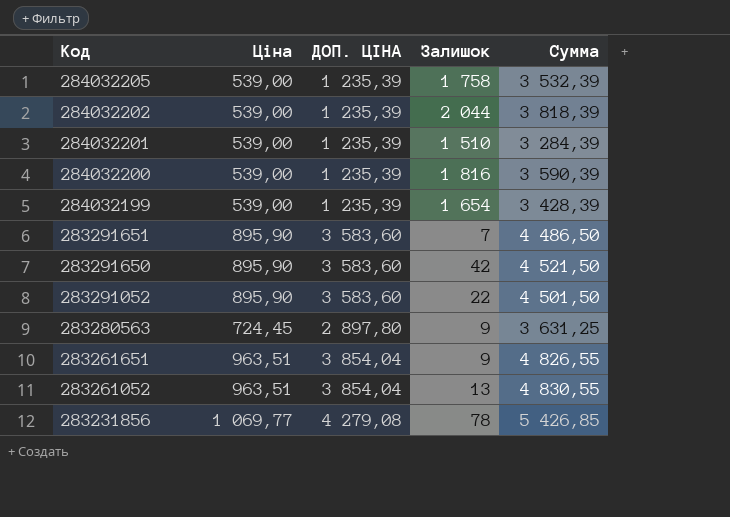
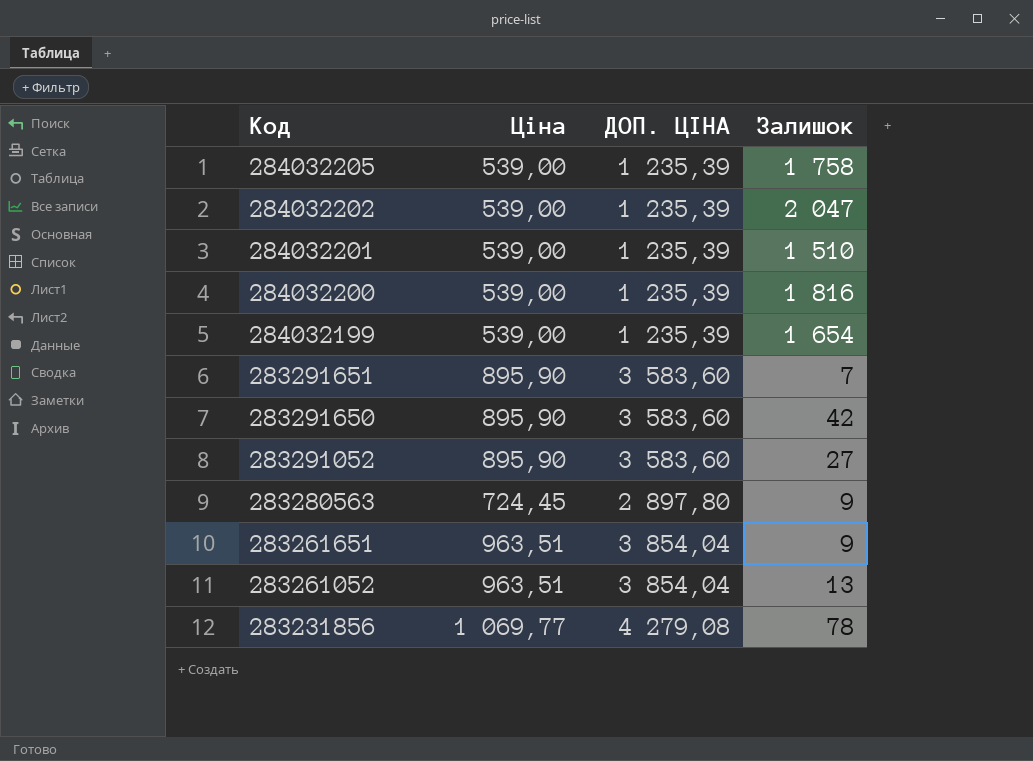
column Сумма | formula: [Ціна] + [ДОП. ЦІНА] + [Залишок] -> none
284032202 | Залишок: 2 044 -> 2 047
283291052 | Залишок: 22 -> 27

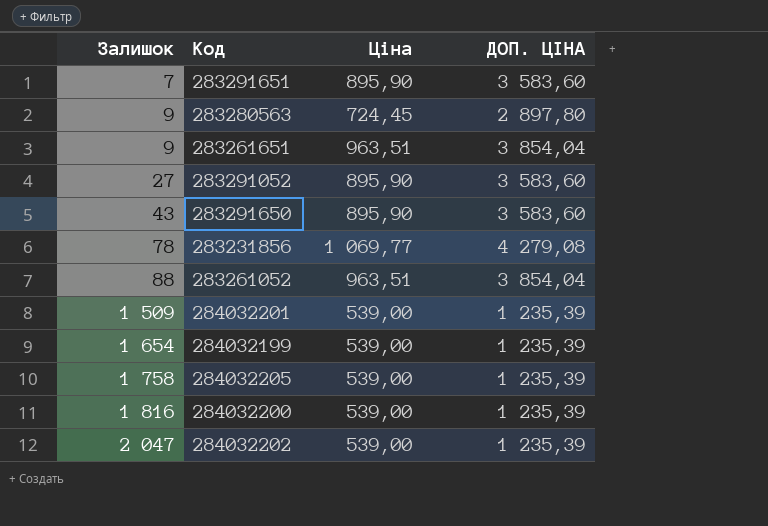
row order: Код descending -> Залишок ascending
column Залишок | position: 4 -> 1
283291650 | Залишок: 42 -> 43
283261052 | Залишок: 13 -> 88
284032201 | Залишок: 1 510 -> 1 509

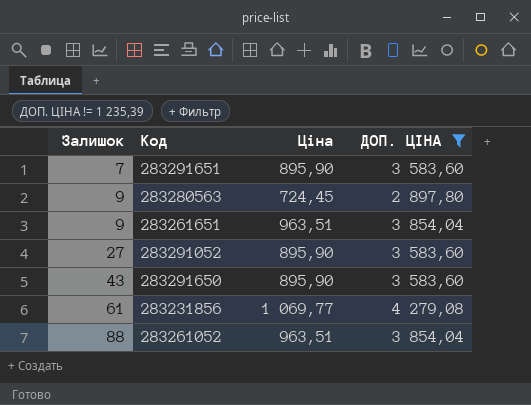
filter: none -> ДОП. ЦІНА != 1 235,39
283231856 | Залишок: 78 -> 61

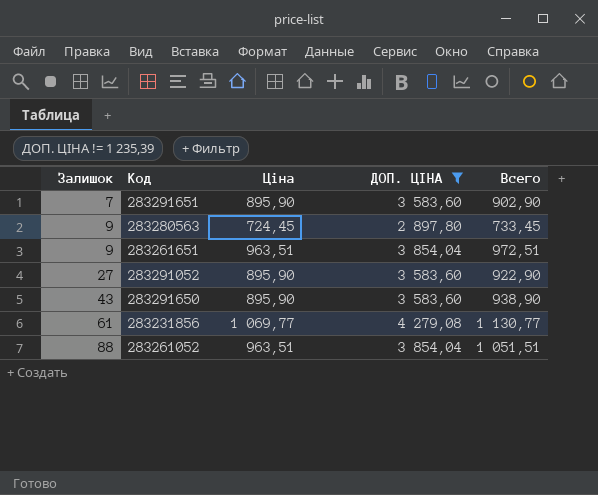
column Всего | formula: none -> [Залишок] + [Ціна]

